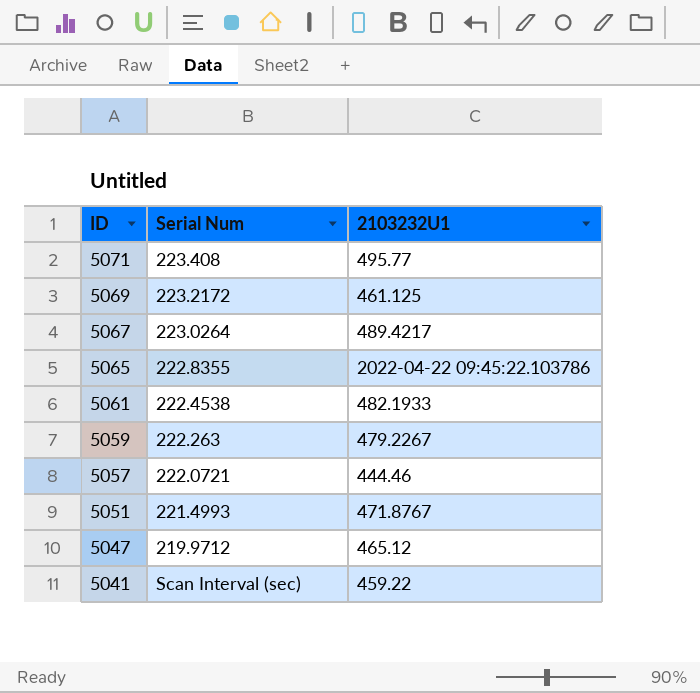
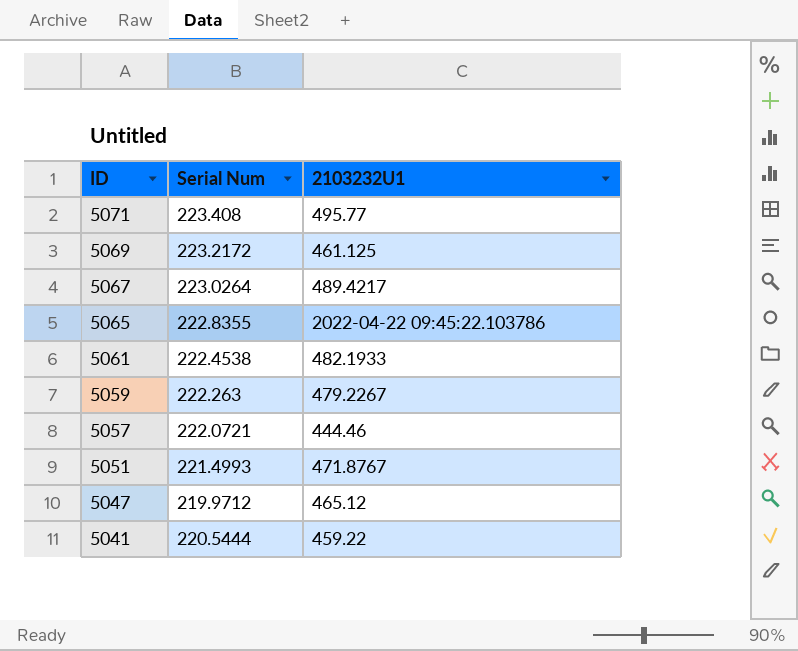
5041 | Serial Num: Scan Interval (sec) -> 220.5444

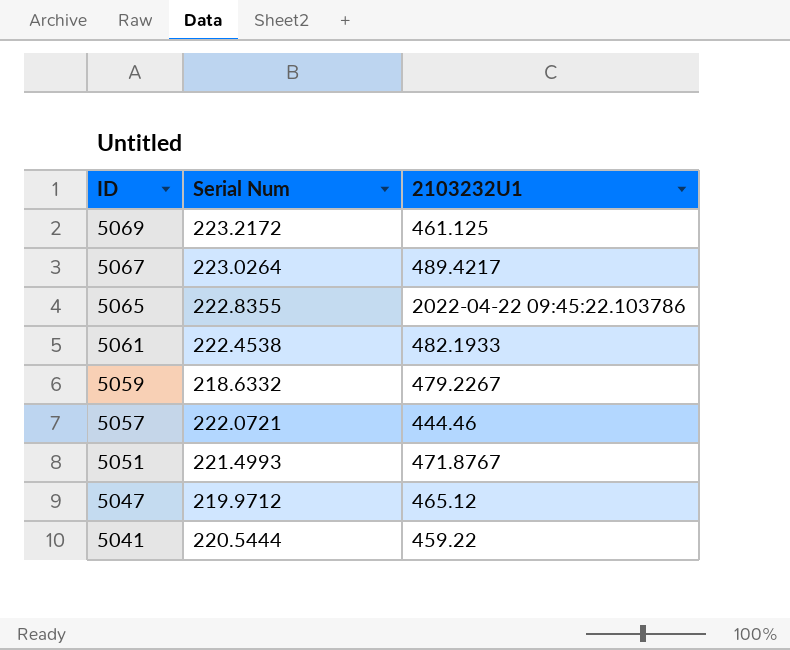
row 5071: 223.408 | 495.77 -> none
5059 | Serial Num: 222.263 -> 218.6332

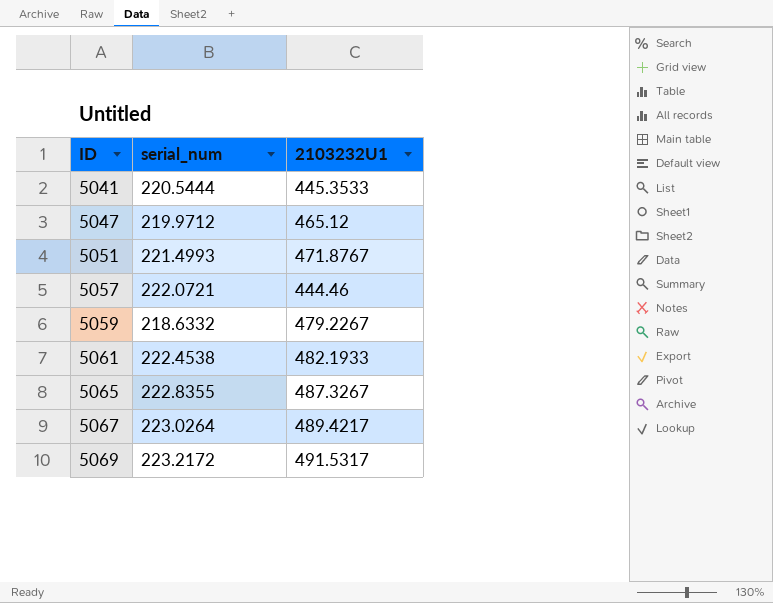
row order: ID descending -> ID ascending
column name: Serial Num -> serial_num
5041 | 2103232U1: 459.22 -> 445.3533
5065 | 2103232U1: 2022-04-22 09:45:22.103786 -> 487.3267
5069 | 2103232U1: 461.125 -> 491.5317

